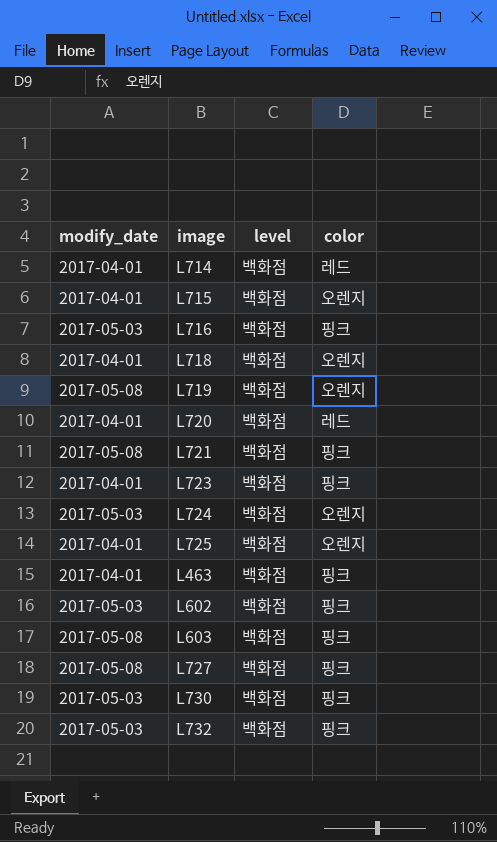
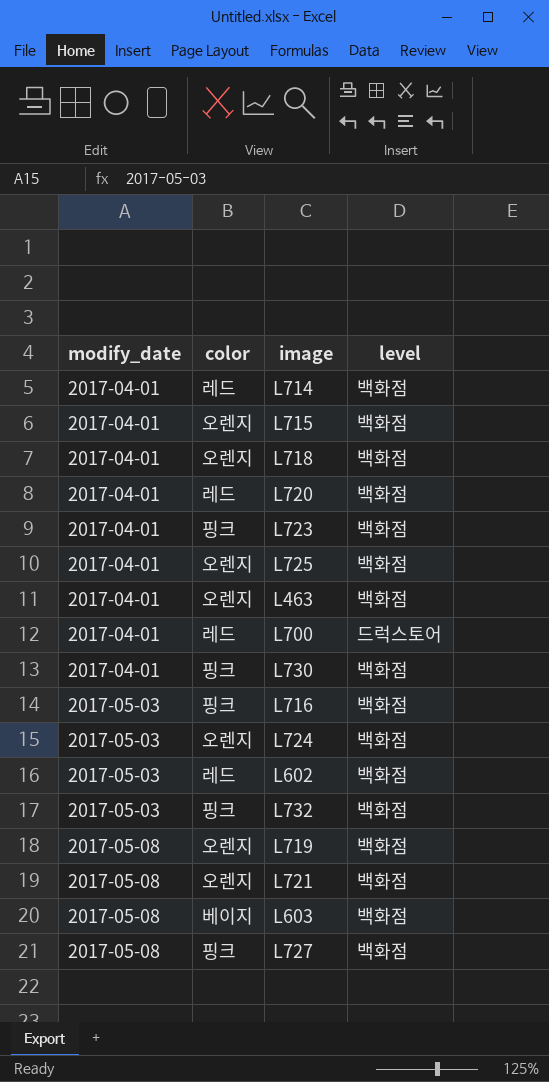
row order: none -> modify_date ascending
column color | position: 4 -> 2
L463 | color: 핑크 -> 오렌지
row L700: none -> 2017-04-01 | 레드 | 드럭스토어
L730 | modify_date: 2017-05-03 -> 2017-04-01
L602 | color: 핑크 -> 레드
L721 | color: 핑크 -> 오렌지
L603 | color: 핑크 -> 베이지

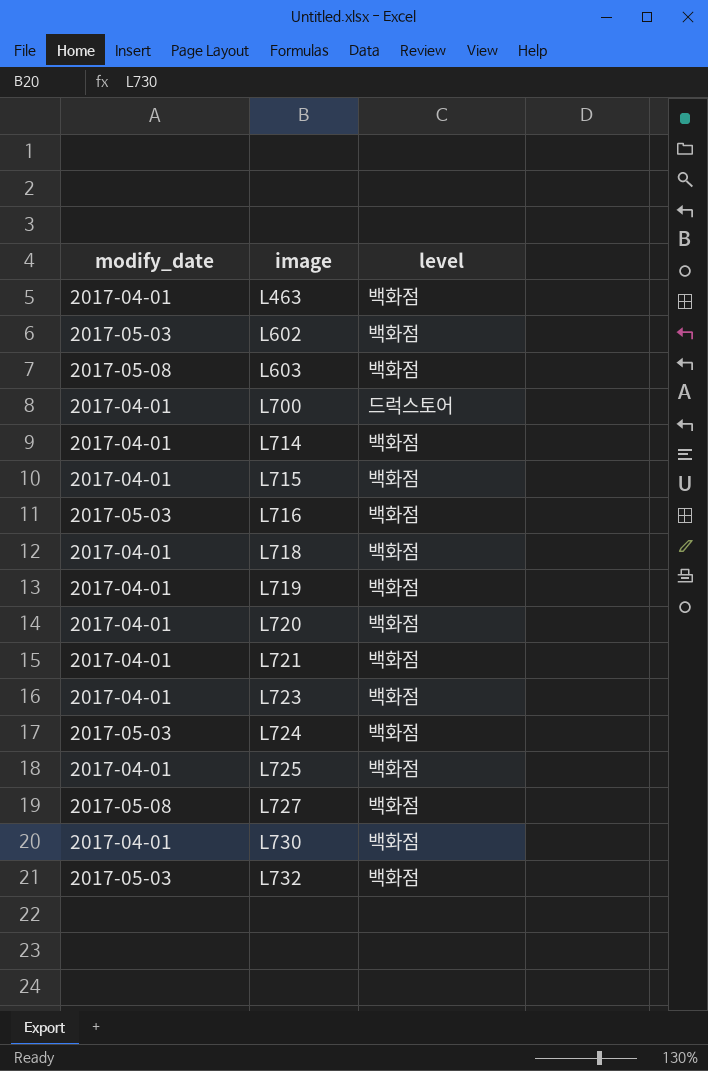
row order: modify_date ascending -> image ascending
column color | position: 2 -> none
L719 | modify_date: 2017-05-08 -> 2017-04-01
L721 | modify_date: 2017-05-08 -> 2017-04-01

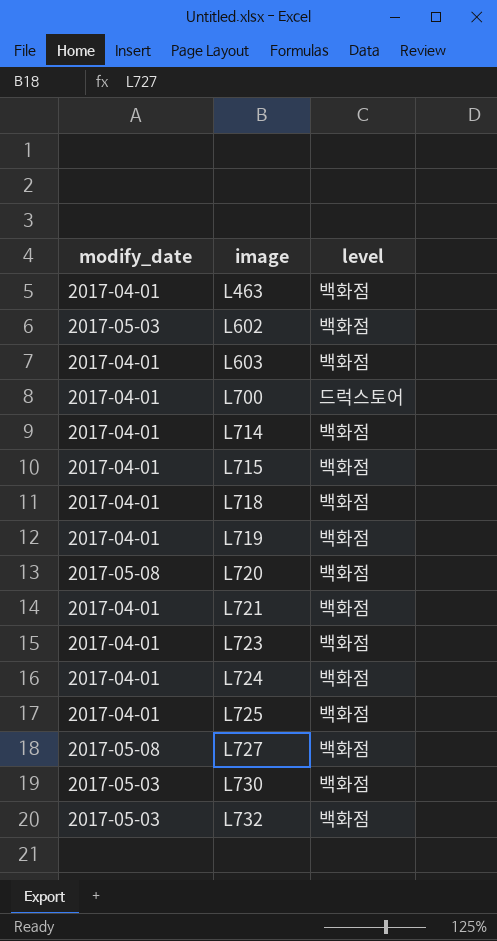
row L716: 2017-05-03 | 백화점 -> none
L603 | modify_date: 2017-05-08 -> 2017-04-01
L720 | modify_date: 2017-04-01 -> 2017-05-08
L724 | modify_date: 2017-05-03 -> 2017-04-01
L730 | modify_date: 2017-04-01 -> 2017-05-03

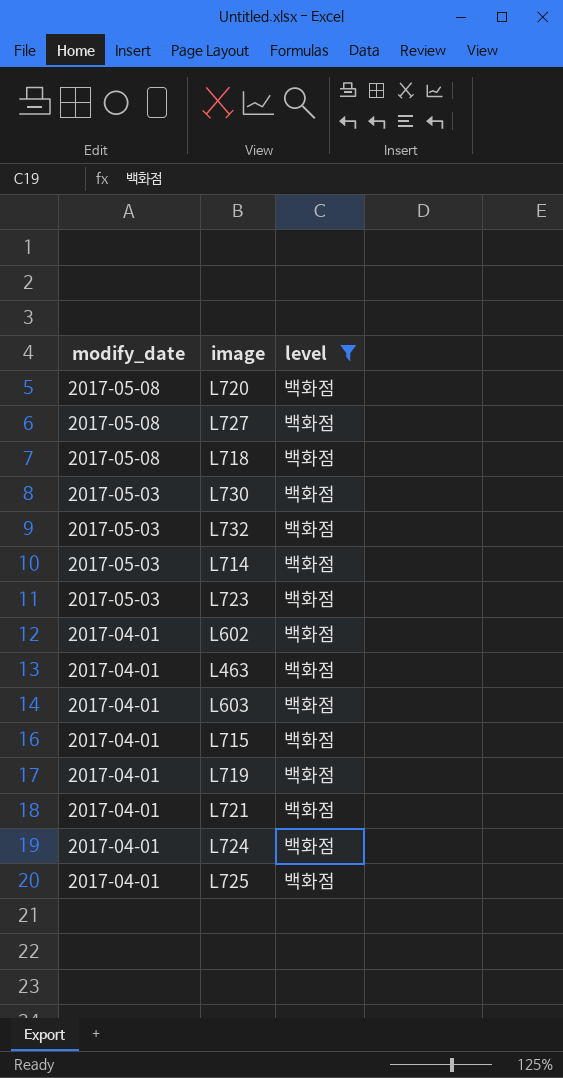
filter: none -> level = 백화점
row order: image ascending -> modify_date descending
L718 | modify_date: 2017-04-01 -> 2017-05-08
L714 | modify_date: 2017-04-01 -> 2017-05-03
L723 | modify_date: 2017-04-01 -> 2017-05-03
L602 | modify_date: 2017-05-03 -> 2017-04-01

